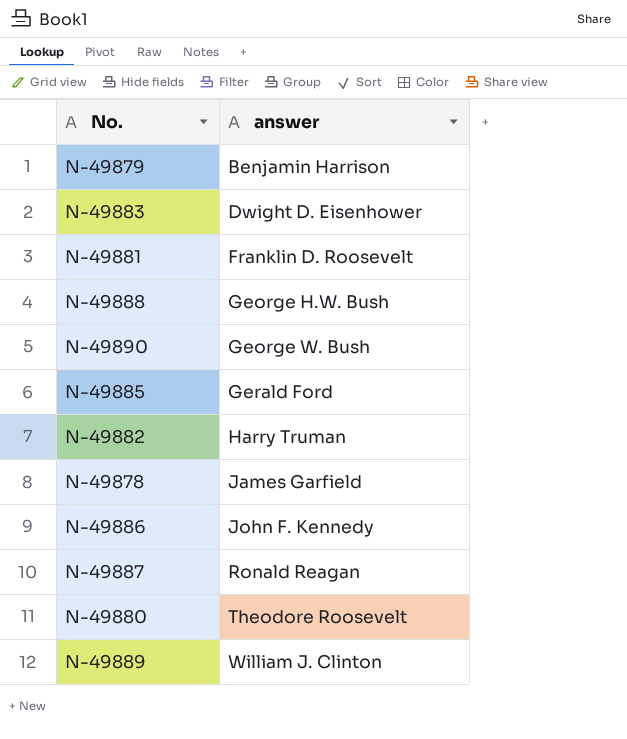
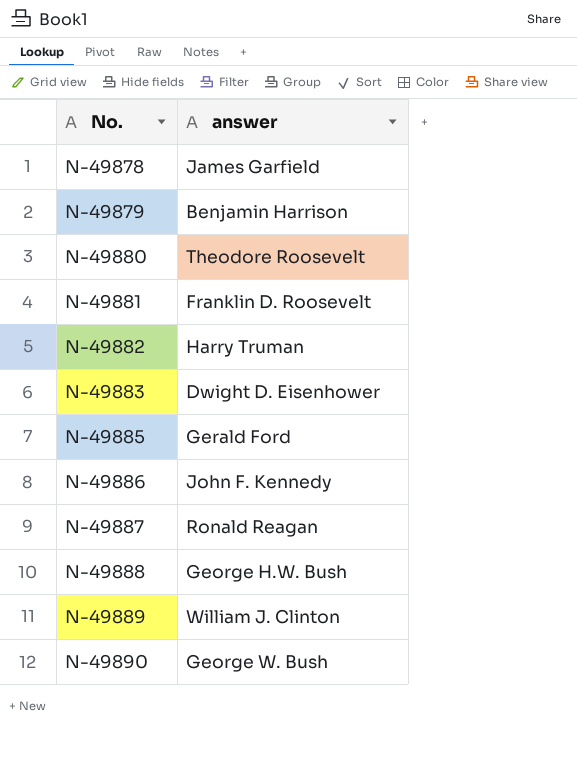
row order: answer ascending -> No. ascending

